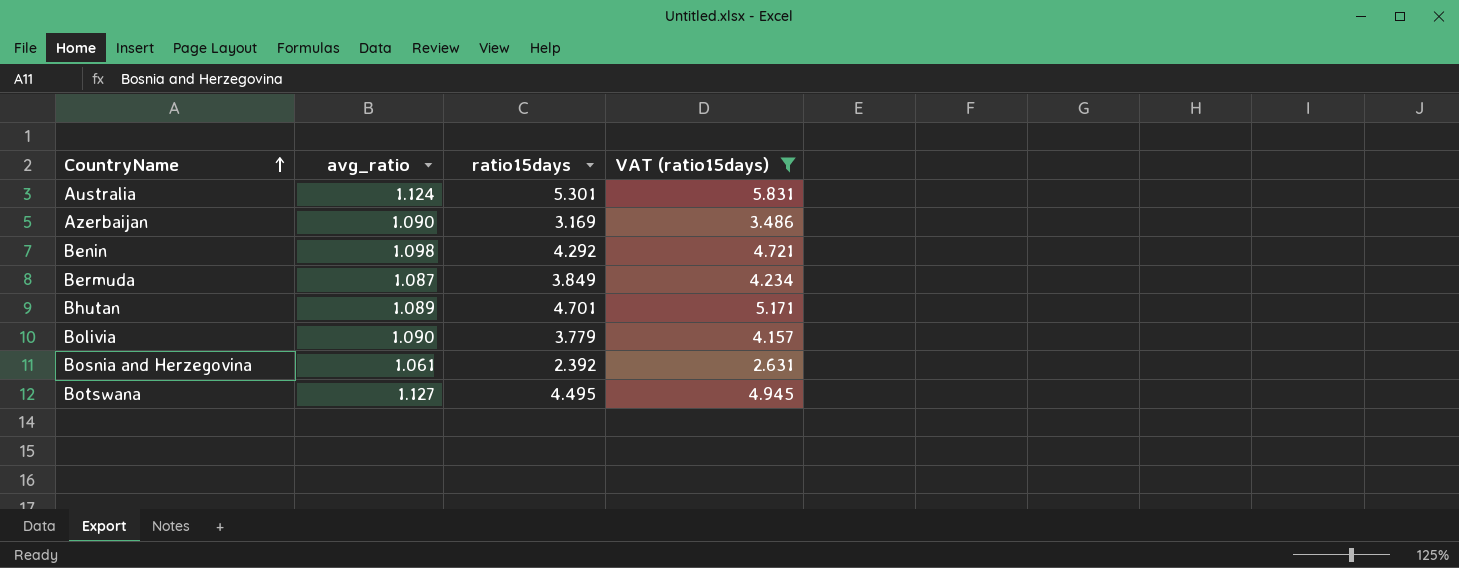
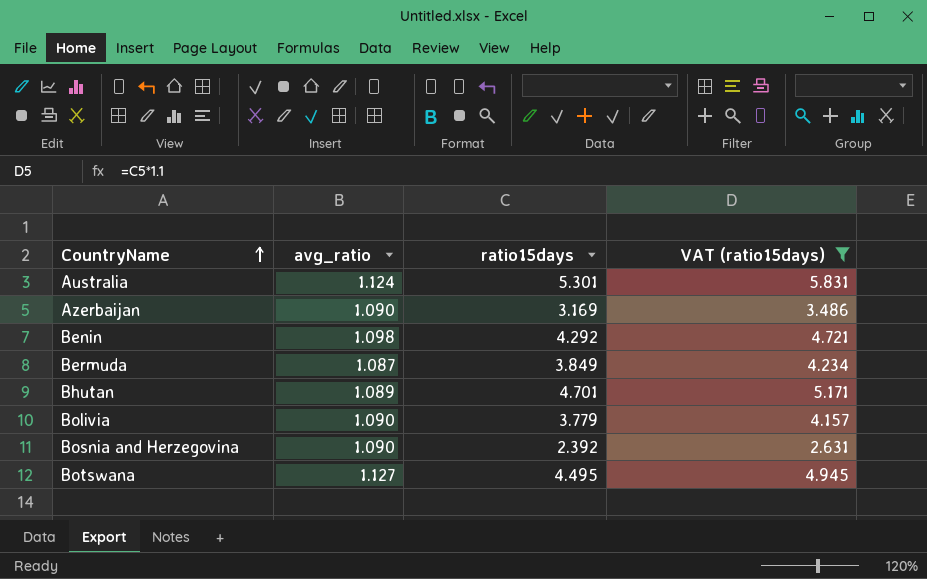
Bosnia and Herzegovina | avg_ratio: 1.061 -> 1.090

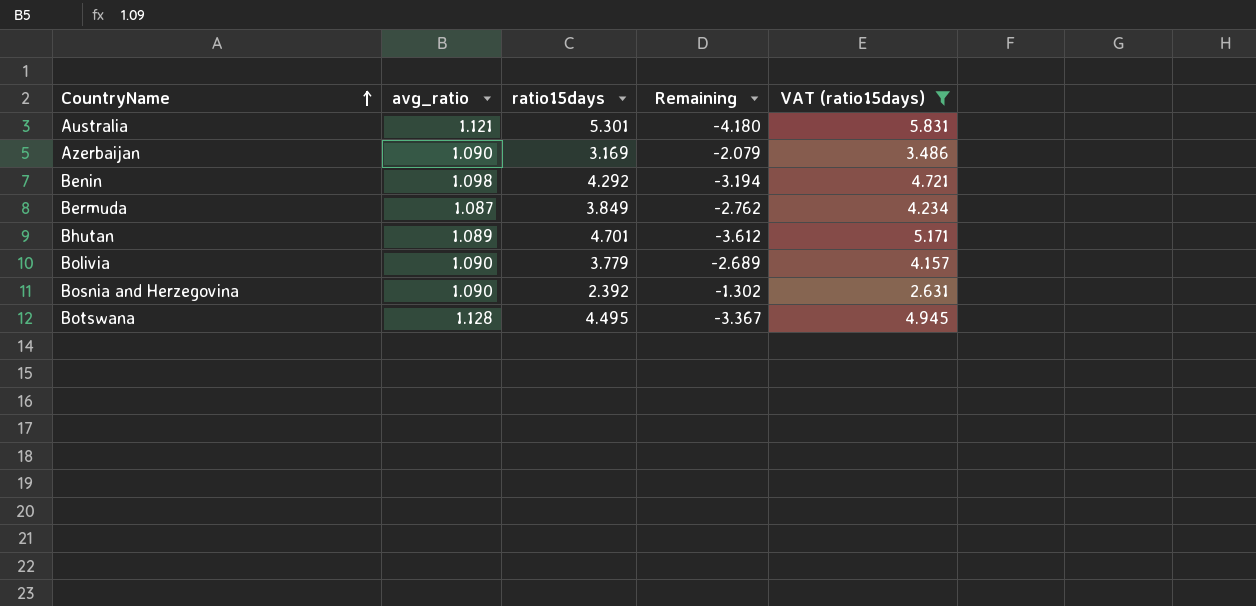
column Remaining | formula: none -> [avg_ratio] - [ratio15days]
Australia | avg_ratio: 1.124 -> 1.121
Botswana | avg_ratio: 1.127 -> 1.128

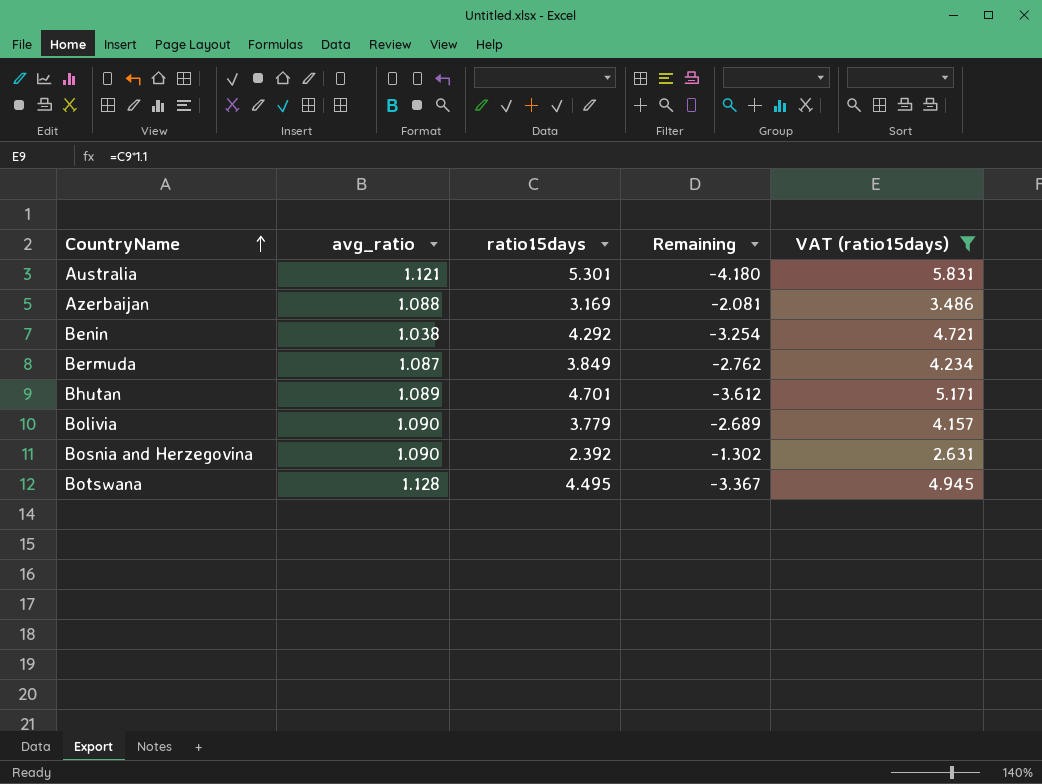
Azerbaijan | avg_ratio: 1.090 -> 1.088
Azerbaijan | Remaining: -2.079 -> -2.081
Benin | avg_ratio: 1.098 -> 1.038
Benin | Remaining: -3.194 -> -3.254

